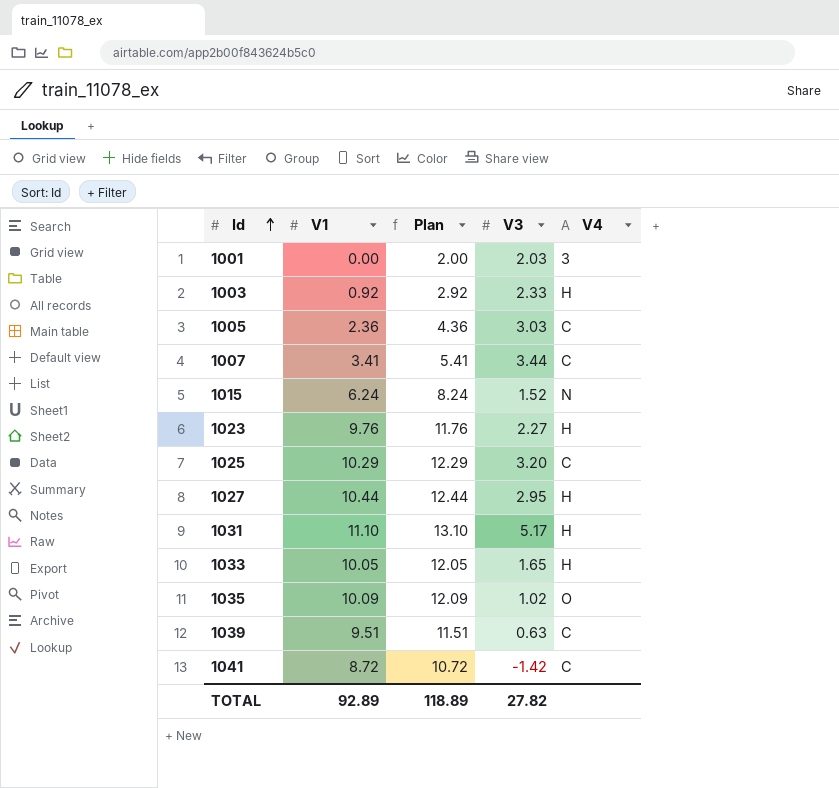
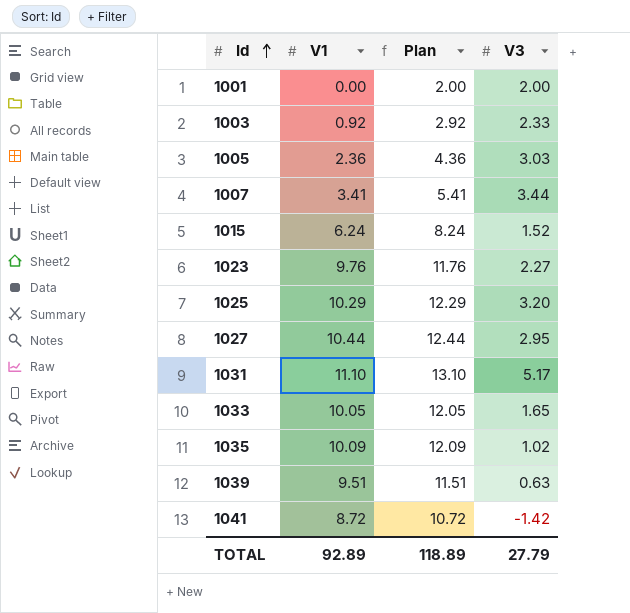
column V4 | position: 5 -> none
1001 | V3: 2.03 -> 2.00
TOTAL | V3: 27.82 -> 27.79

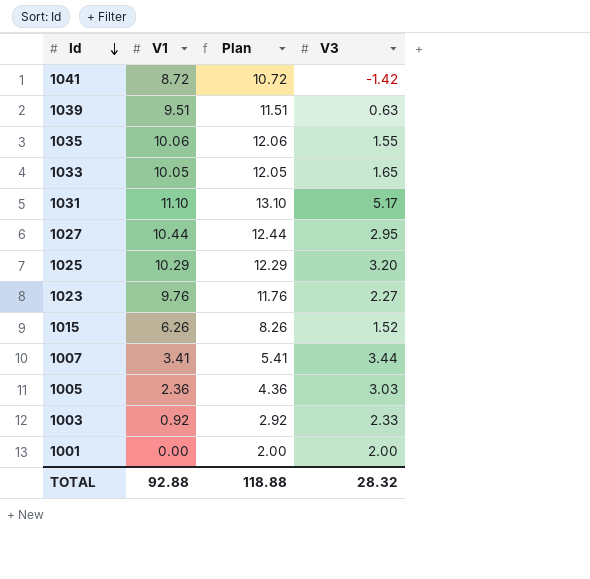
row order: Id ascending -> Id descending
1035 | V1: 10.09 -> 10.06
1035 | Plan: 12.09 -> 12.06
1035 | V3: 1.02 -> 1.55
1015 | V1: 6.24 -> 6.26
1015 | Plan: 8.24 -> 8.26
TOTAL | V1: 92.89 -> 92.88
TOTAL | Plan: 118.89 -> 118.88
TOTAL | V3: 27.79 -> 28.32

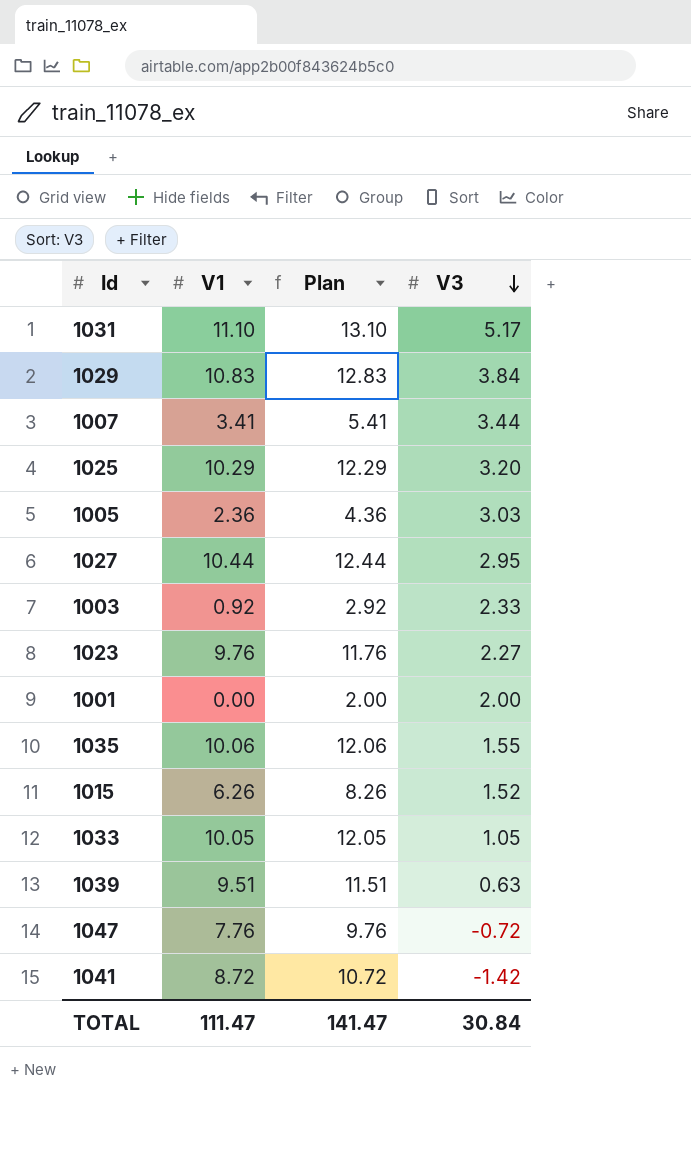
row order: Id descending -> V3 descending
row 1029: none -> 10.83 | 12.83 | 3.84
1033 | V3: 1.65 -> 1.05
row 1047: none -> 7.76 | 9.76 | -0.72
TOTAL | V1: 92.88 -> 111.47
TOTAL | Plan: 118.88 -> 141.47
TOTAL | V3: 28.32 -> 30.84

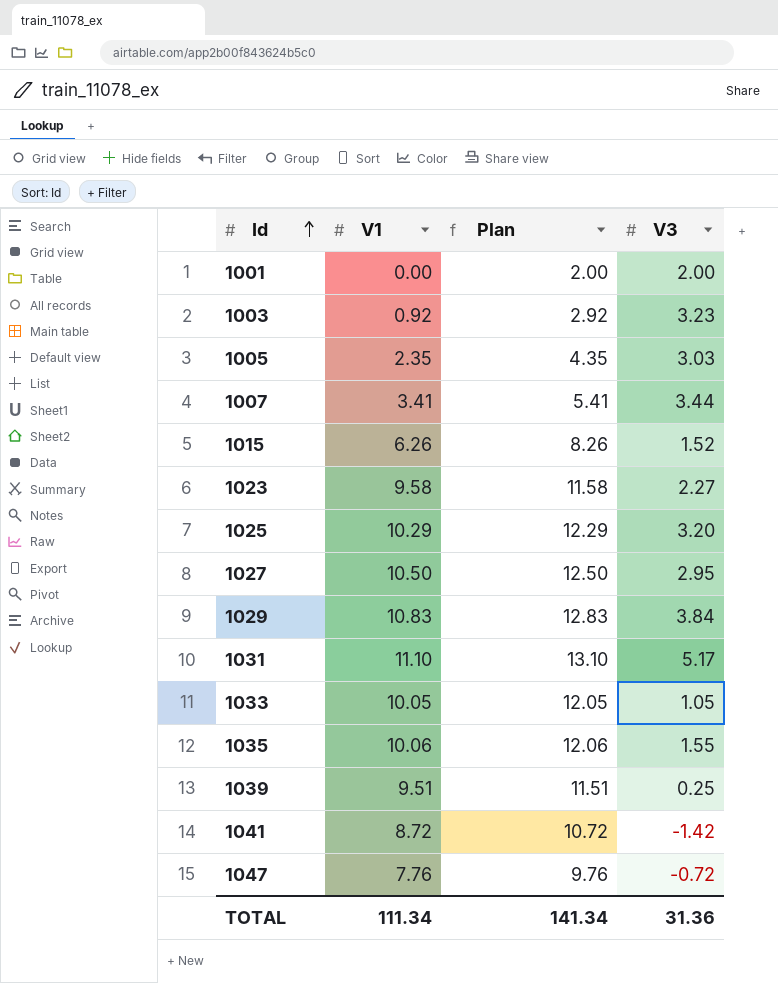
row order: V3 descending -> Id ascending
1003 | V3: 2.33 -> 3.23
1005 | V1: 2.36 -> 2.35
1005 | Plan: 4.36 -> 4.35
1023 | V1: 9.76 -> 9.58
1023 | Plan: 11.76 -> 11.58
1027 | V1: 10.44 -> 10.50
1027 | Plan: 12.44 -> 12.50
1039 | V3: 0.63 -> 0.25
TOTAL | V1: 111.47 -> 111.34
TOTAL | Plan: 141.47 -> 141.34
TOTAL | V3: 30.84 -> 31.36

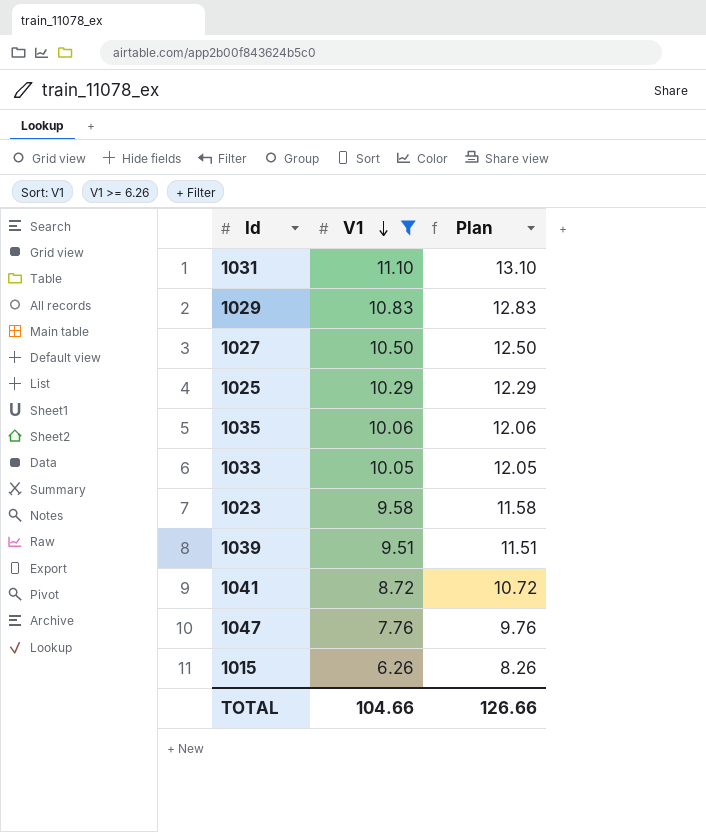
filter: none -> V1 >= 6.26
row order: Id ascending -> V1 descending
column V3 | position: 4 -> none
TOTAL | V1: 111.34 -> 104.66
TOTAL | Plan: 141.34 -> 126.66

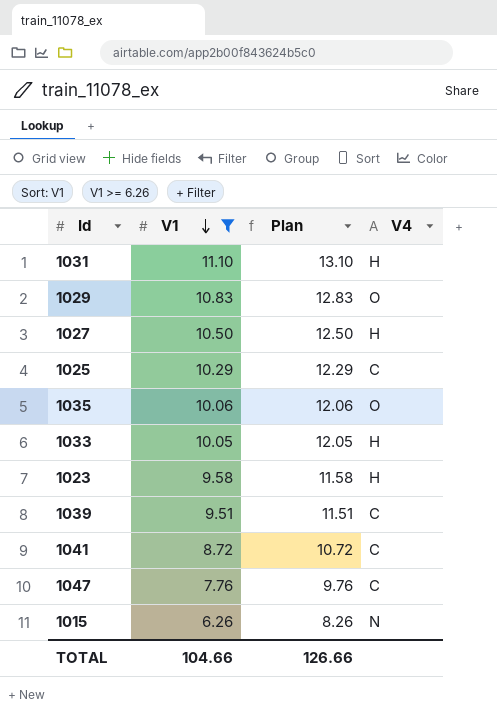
column V4 | position: none -> 4

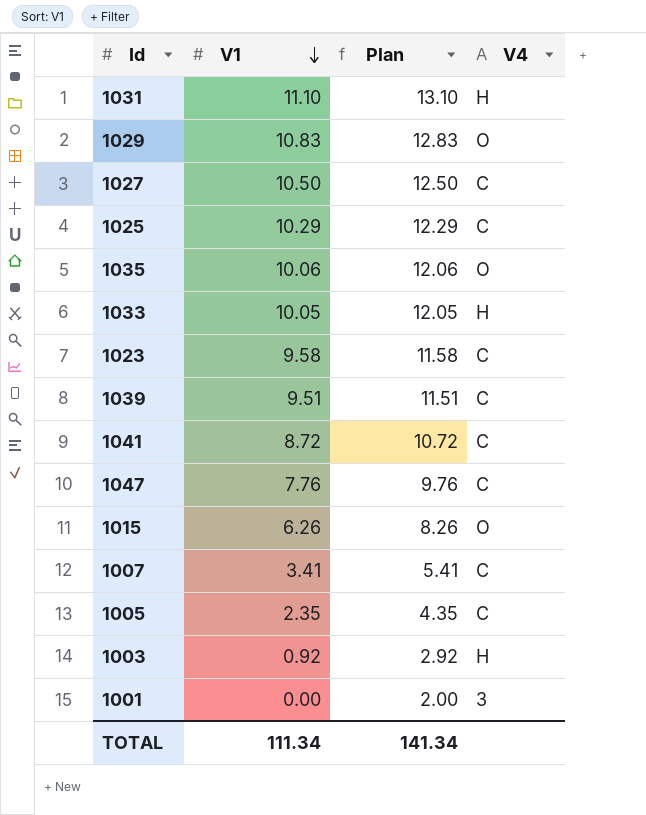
filter: V1 >= 6.26 -> none
1027 | V4: H -> C
1023 | V4: H -> C
1015 | V4: N -> O
TOTAL | V1: 104.66 -> 111.34
TOTAL | Plan: 126.66 -> 141.34

